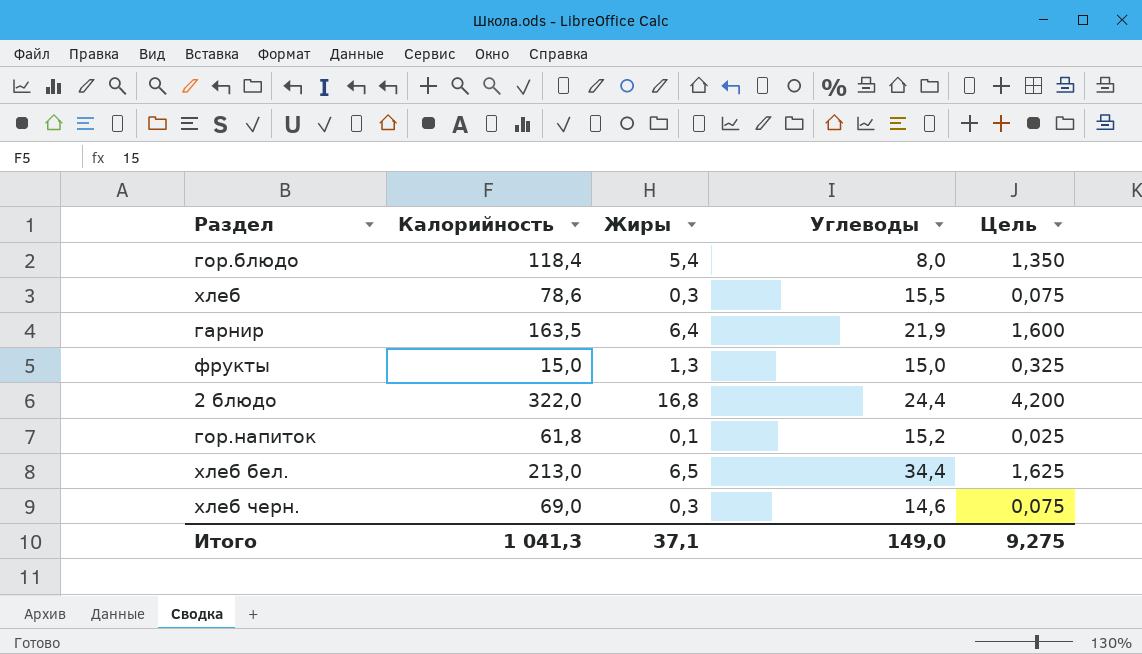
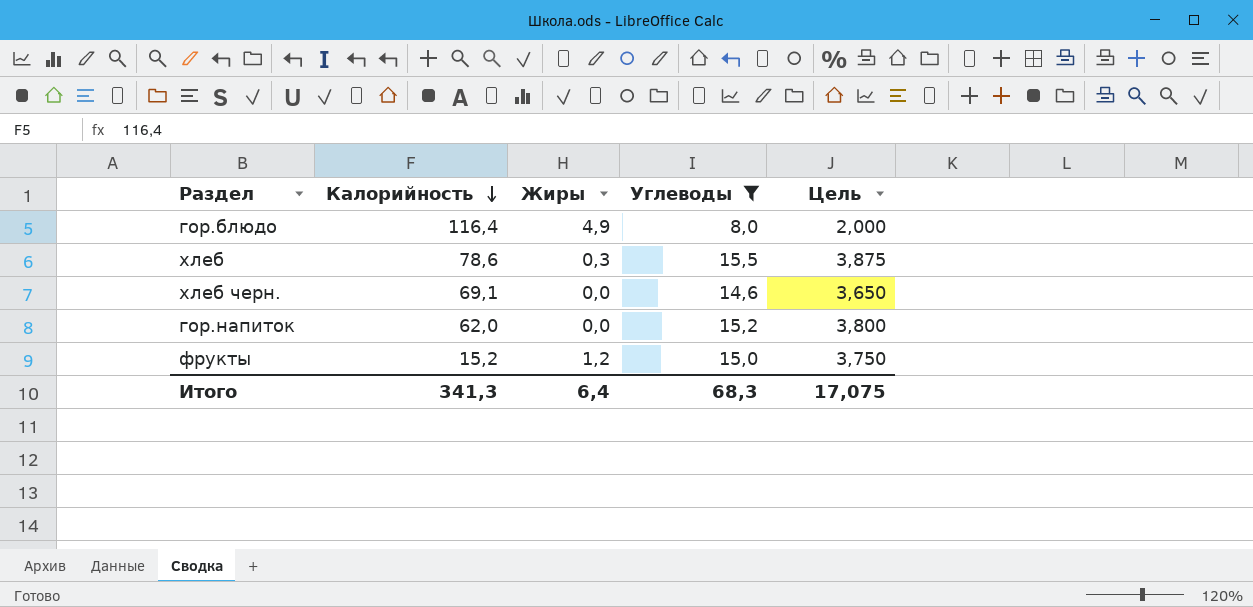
filter: none -> Углеводы <= 15,5
row order: none -> Калорийность descending
column Цель | formula: [Жиры] * 0,25 -> [Углеводы] * 0,25
гор.блюдо | Калорийность: 118,4 -> 116,4
гор.блюдо | Жиры: 5,4 -> 4,9
хлеб черн. | Калорийность: 69,0 -> 69,1
хлеб черн. | Жиры: 0,3 -> 0,0
гор.напиток | Калорийность: 61,8 -> 62,0
гор.напиток | Жиры: 0,1 -> 0,0
фрукты | Калорийность: 15,0 -> 15,2
фрукты | Жиры: 1,3 -> 1,2
Итого | Калорийность: 1 041,3 -> 341,3
Итого | Жиры: 37,1 -> 6,4
Итого | Углеводы: 149,0 -> 68,3
Итого | Цель: 9,275 -> 17,075

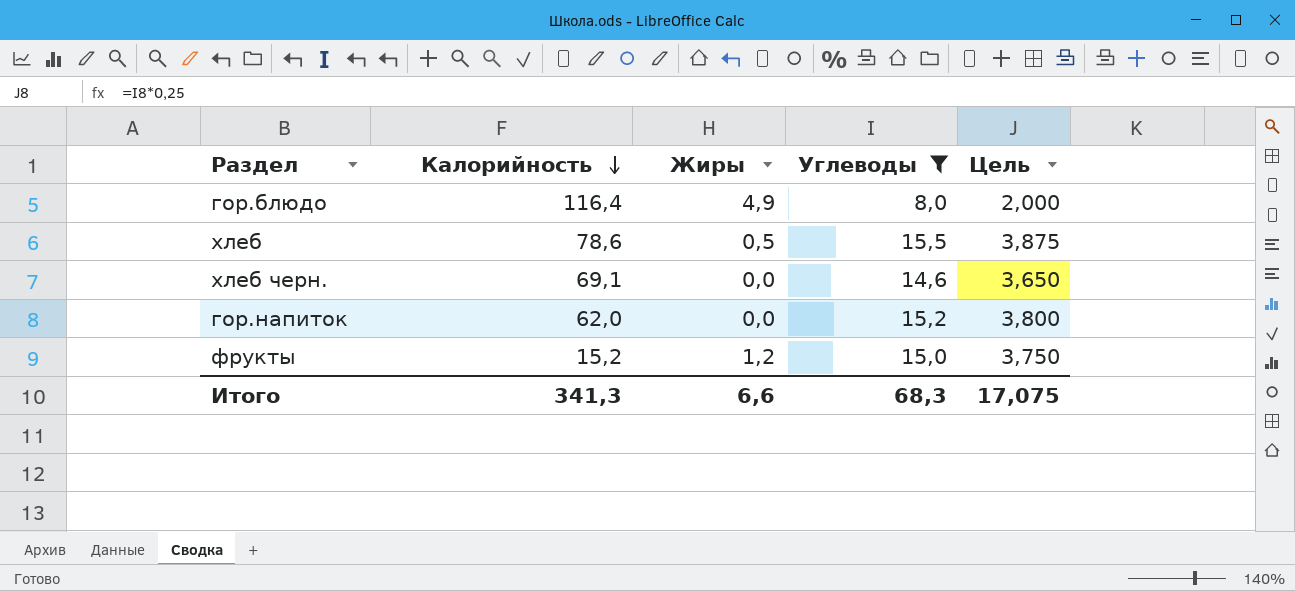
хлеб | Жиры: 0,3 -> 0,5
Итого | Жиры: 6,4 -> 6,6

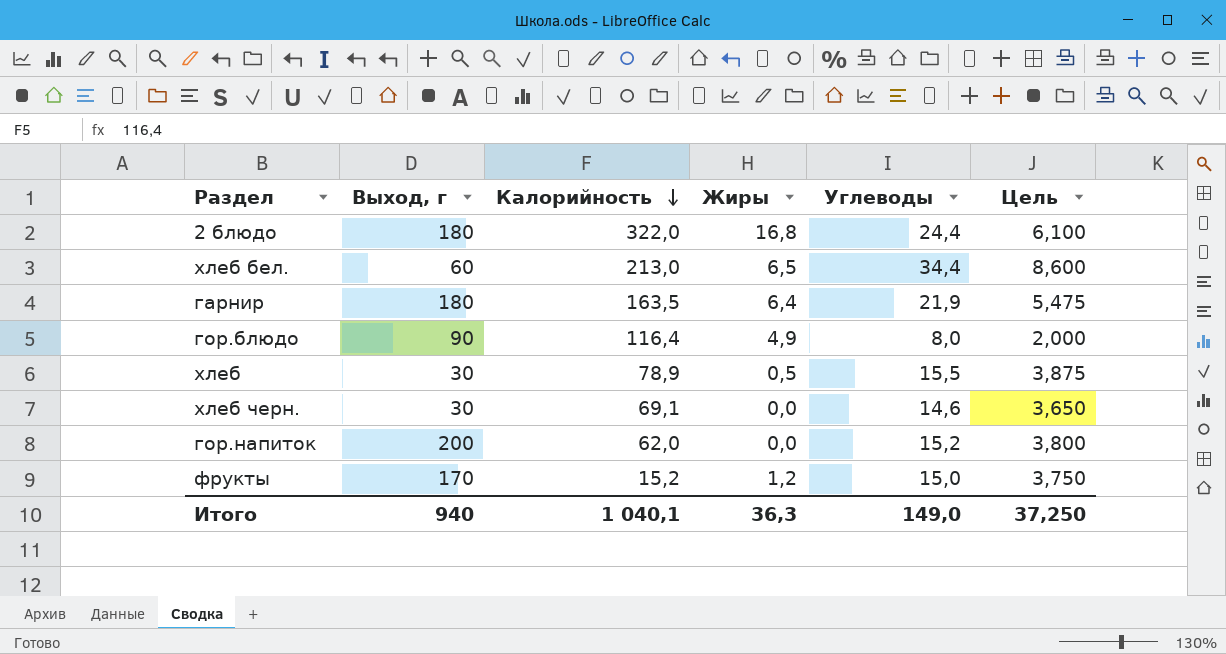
filter: Углеводы <= 15,5 -> none
column Выход, г | position: none -> 2
хлеб | Калорийность: 78,6 -> 78,9
Итого | Калорийность: 341,3 -> 1 040,1
Итого | Жиры: 6,6 -> 36,3
Итого | Углеводы: 68,3 -> 149,0
Итого | Цель: 17,075 -> 37,250

